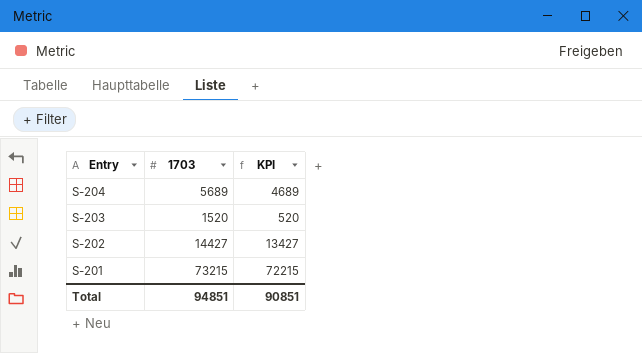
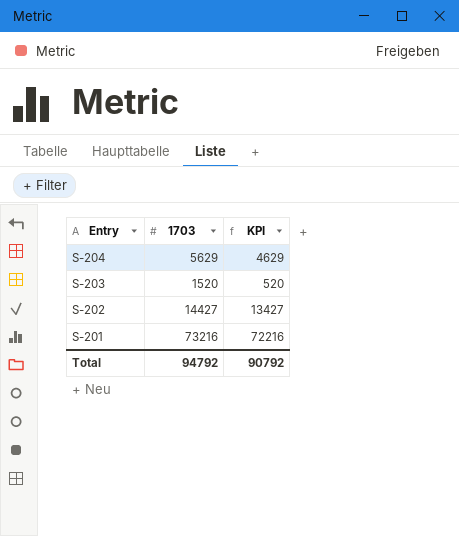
S-204 | 1703: 5689 -> 5629
S-204 | KPI: 4689 -> 4629
S-201 | 1703: 73215 -> 73216
S-201 | KPI: 72215 -> 72216
Total | 1703: 94851 -> 94792
Total | KPI: 90851 -> 90792

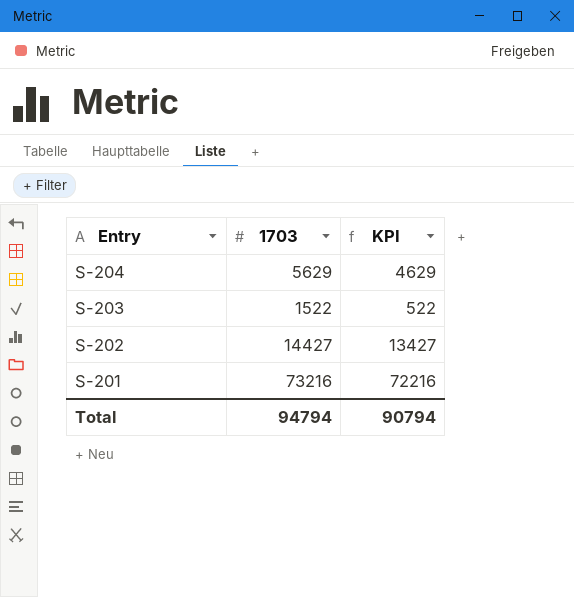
S-203 | 1703: 1520 -> 1522
S-203 | KPI: 520 -> 522
Total | 1703: 94792 -> 94794
Total | KPI: 90792 -> 90794

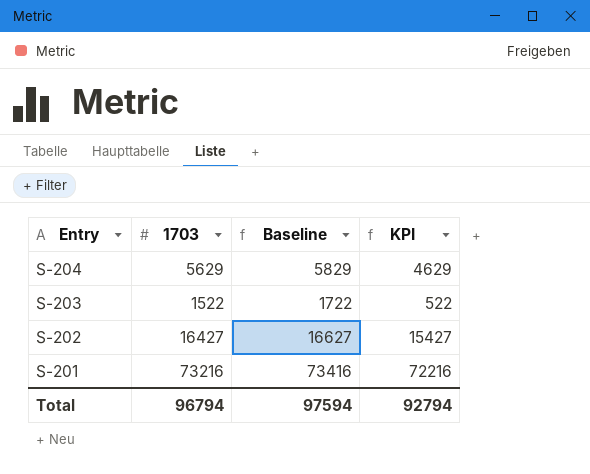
column Baseline | formula: none -> [1703] + 200
S-202 | 1703: 14427 -> 16427
S-202 | KPI: 13427 -> 15427
Total | 1703: 94794 -> 96794
Total | KPI: 90794 -> 92794

